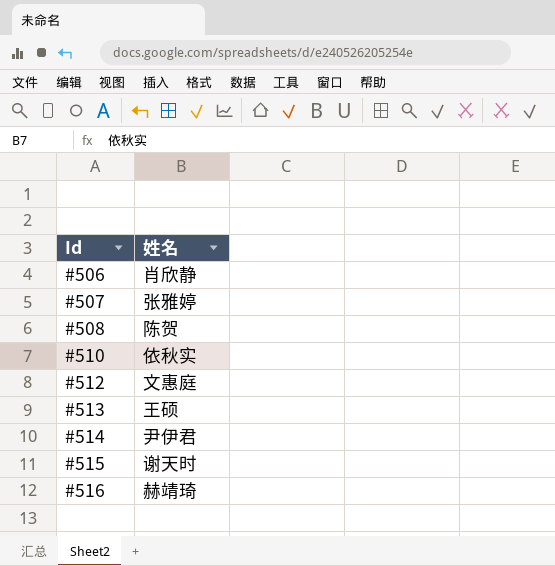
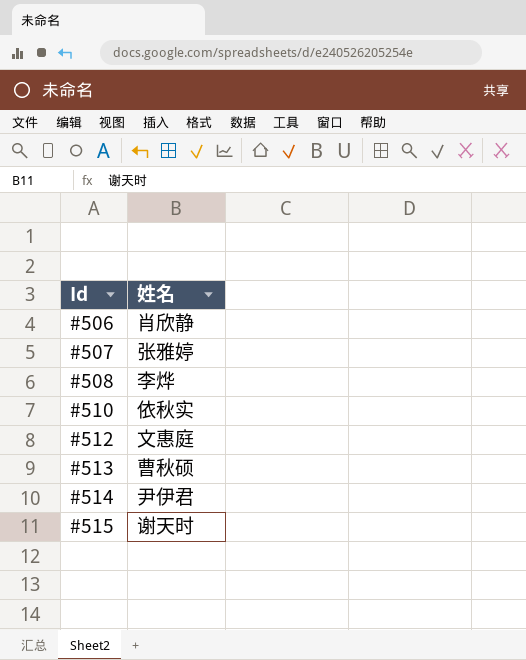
row #516: 赫靖琦 -> none
#508 | 姓名: 陈贺 -> 李烨
#513 | 姓名: 王硕 -> 曹秋硕

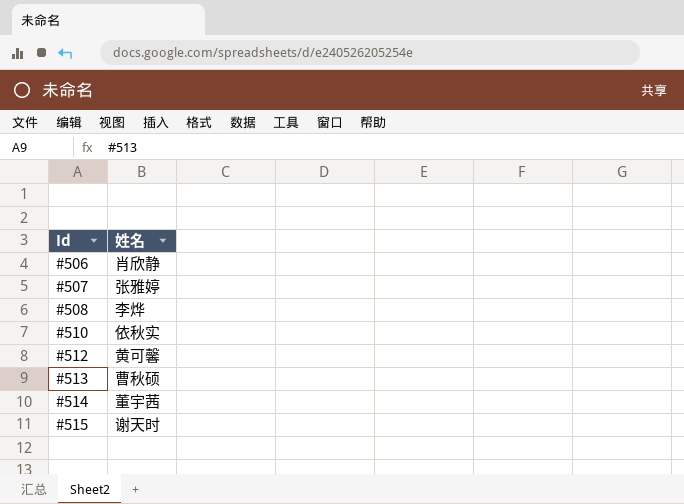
#512 | 姓名: 文惠庭 -> 黄可馨
#514 | 姓名: 尹伊君 -> 董宇茜

